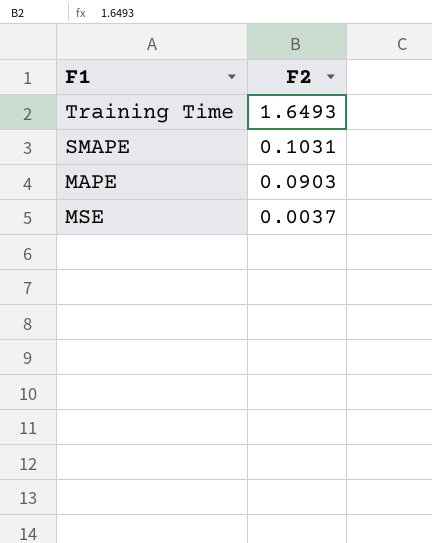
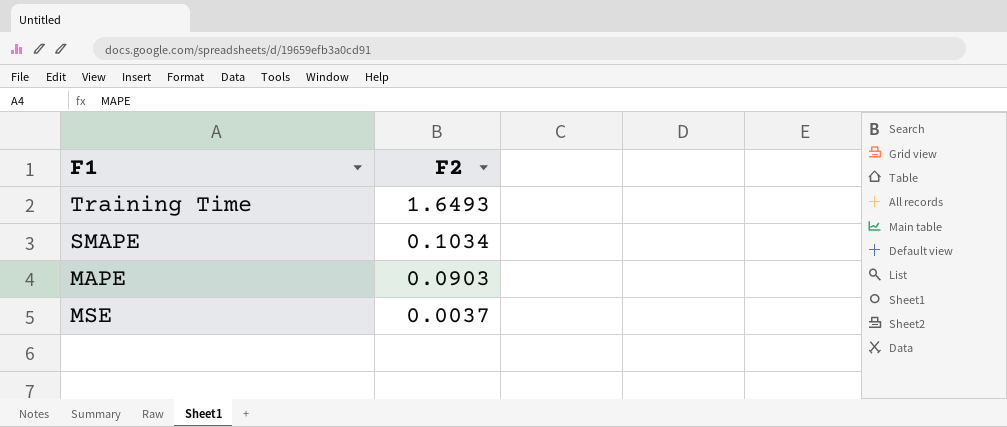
SMAPE | F2: 0.1031 -> 0.1034

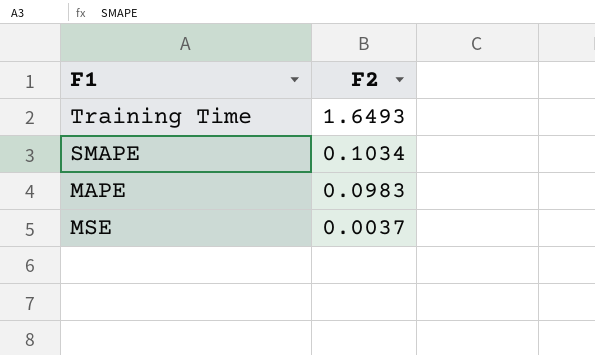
MAPE | F2: 0.0903 -> 0.0983

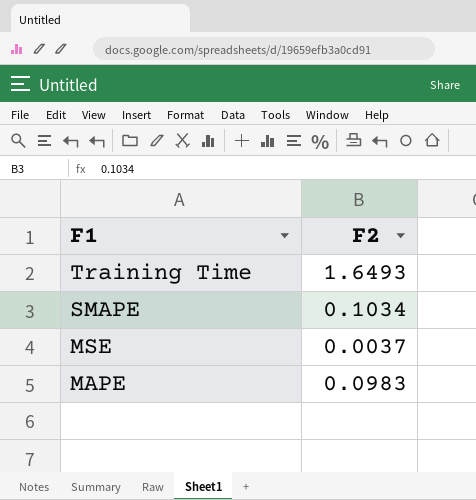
row order: F2 descending -> F1 descending

